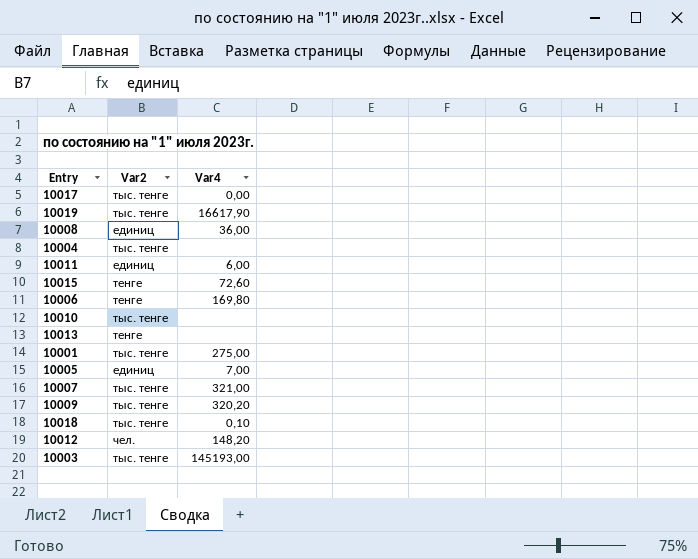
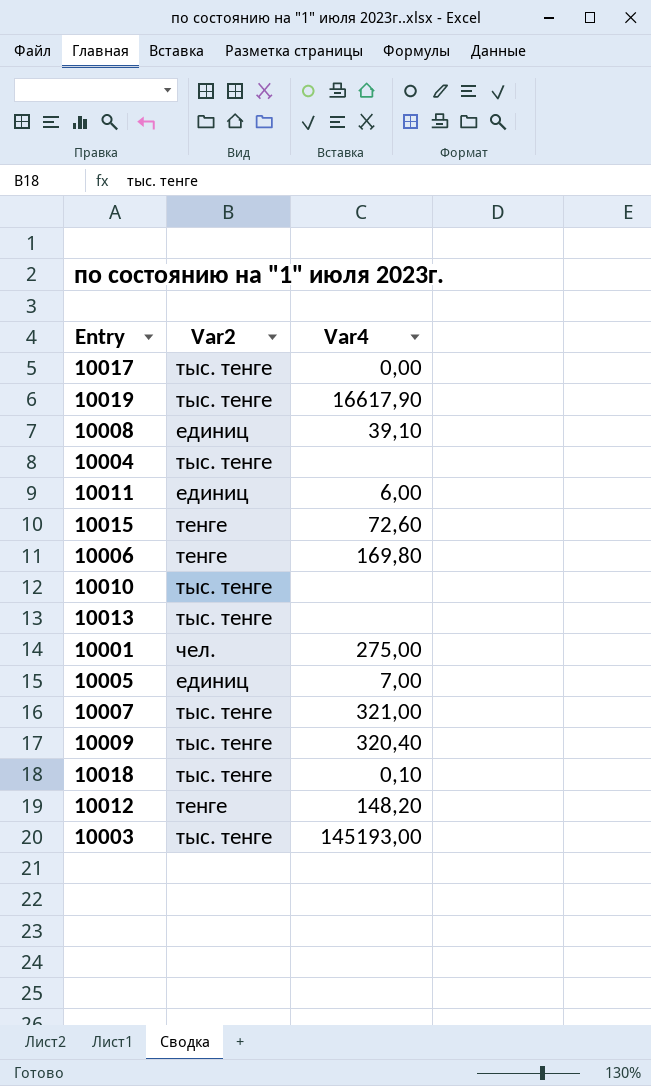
10008 | Var4: 36,00 -> 39,10
10013 | Var2: тенге -> тыс. тенге
10001 | Var2: тыс. тенге -> чел.
10009 | Var4: 320,20 -> 320,40
10012 | Var2: чел. -> тенге

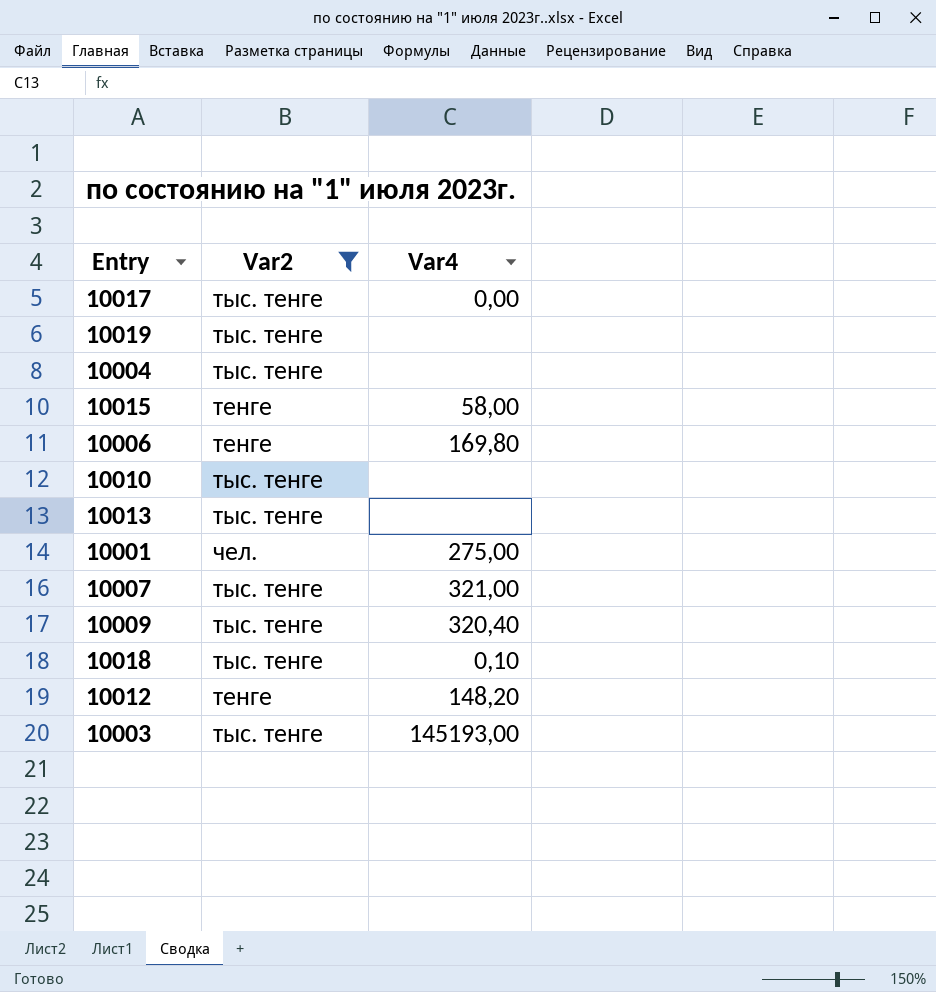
filter: none -> Var2 != единиц
10019 | Var4: 16617,90 -> none
10015 | Var4: 72,60 -> 58,00

